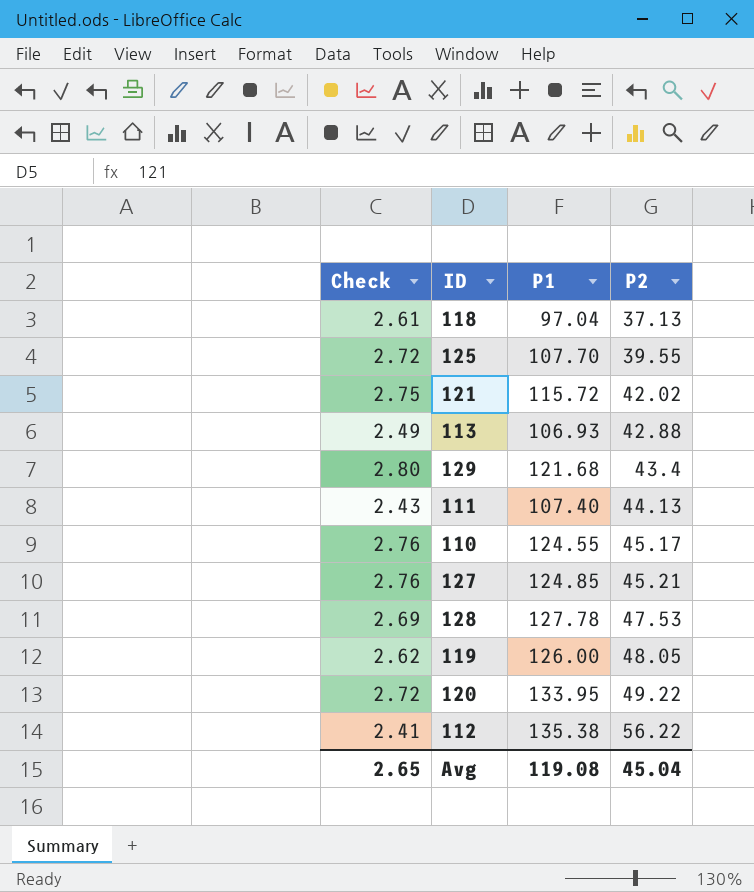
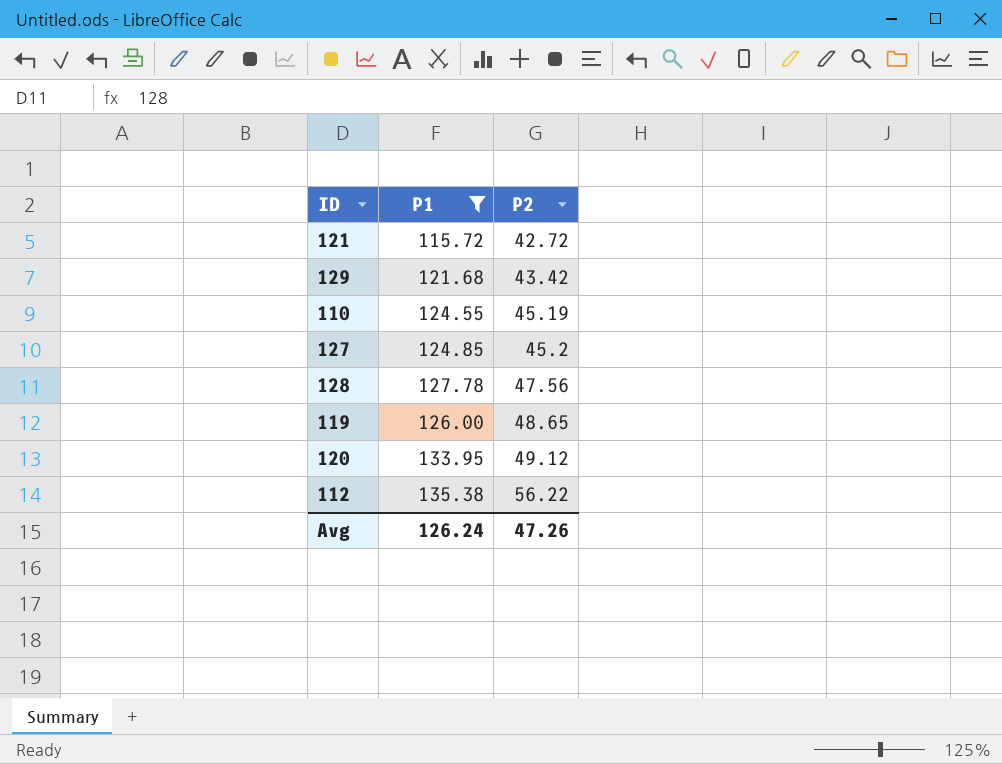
filter: none -> P1 >= 115.72
column Check | formula: [P1] / [P2] -> none
121 | P2: 42.02 -> 42.72
129 | P2: 43.4 -> 43.42
110 | P2: 45.17 -> 45.19
127 | P2: 45.21 -> 45.2
128 | P2: 47.53 -> 47.56
119 | P2: 48.05 -> 48.65
120 | P2: 49.22 -> 49.12
Avg | P1: 119.08 -> 126.24
Avg | P2: 45.04 -> 47.26

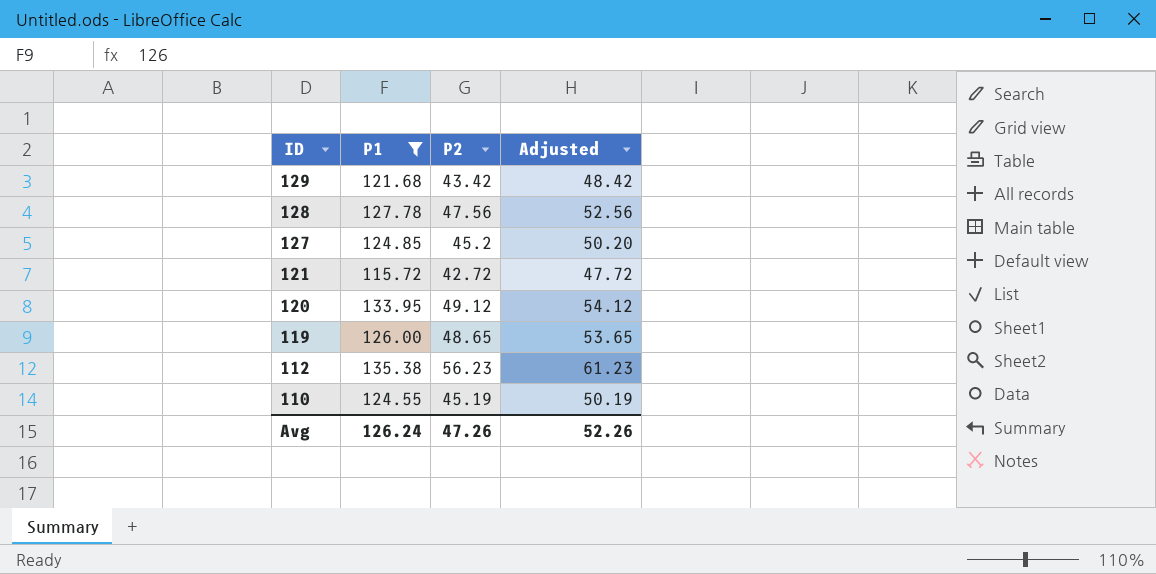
row order: P2 ascending -> ID descending
column Adjusted | formula: none -> [P2] + 5
112 | P2: 56.22 -> 56.23

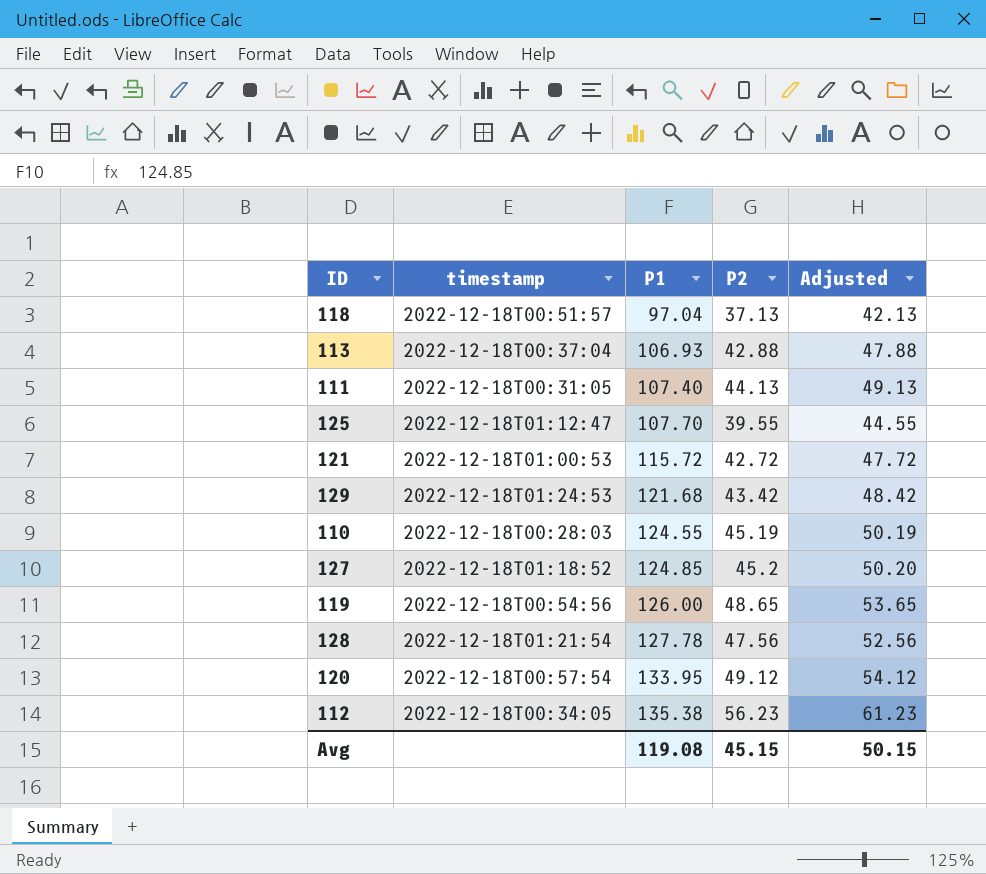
filter: P1 >= 115.72 -> none
row order: ID descending -> P1 ascending
column timestamp | position: none -> 2
Avg | P1: 126.24 -> 119.08
Avg | P2: 47.26 -> 45.15
Avg | Adjusted: 52.26 -> 50.15

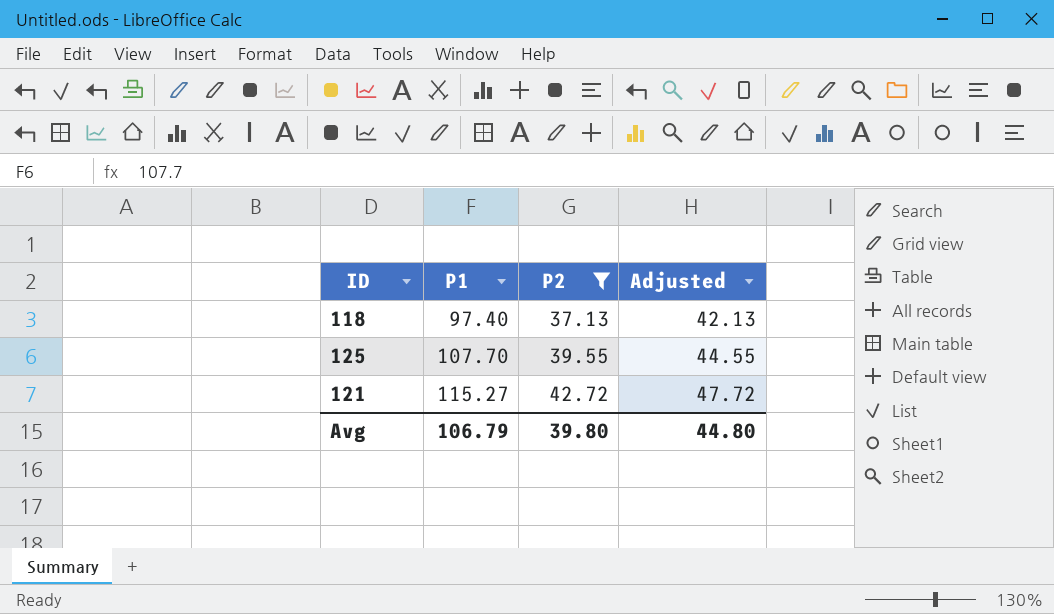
filter: none -> P2 <= 42.72
column timestamp | position: 2 -> none
118 | P1: 97.04 -> 97.40
121 | P1: 115.72 -> 115.27
Avg | P1: 119.08 -> 106.79
Avg | P2: 45.15 -> 39.80
Avg | Adjusted: 50.15 -> 44.80

